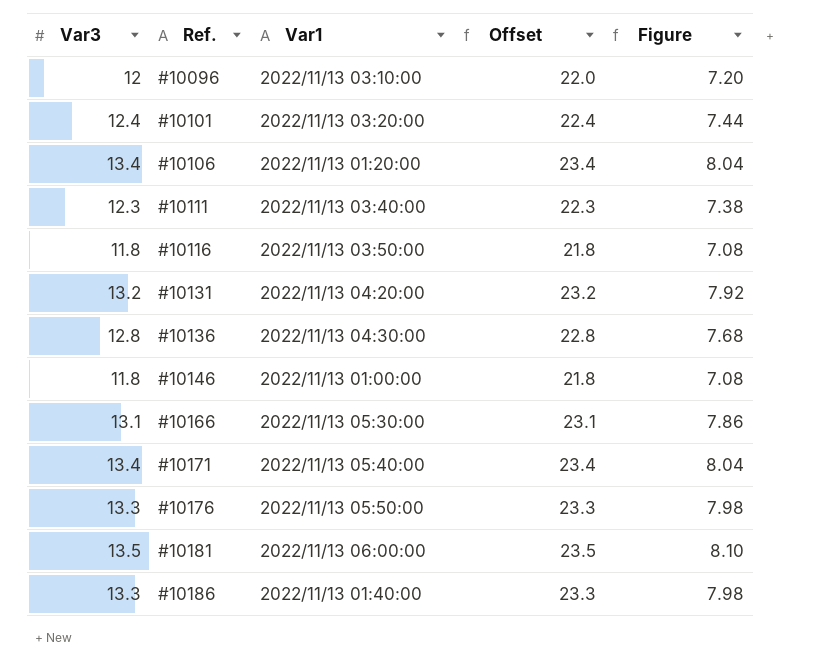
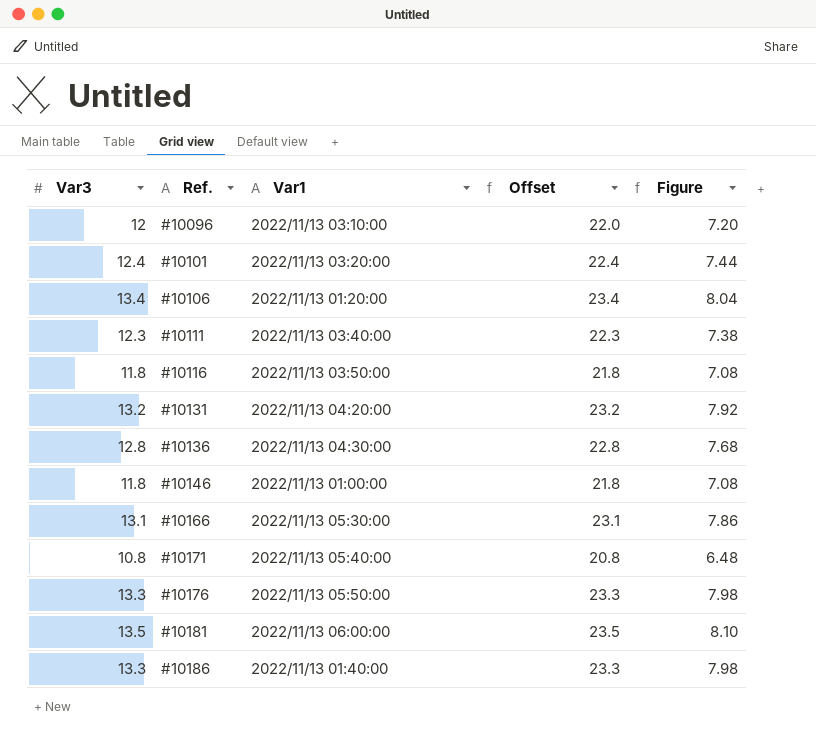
#10171 | Var3: 13.4 -> 10.8
#10171 | Offset: 23.4 -> 20.8
#10171 | Figure: 8.04 -> 6.48

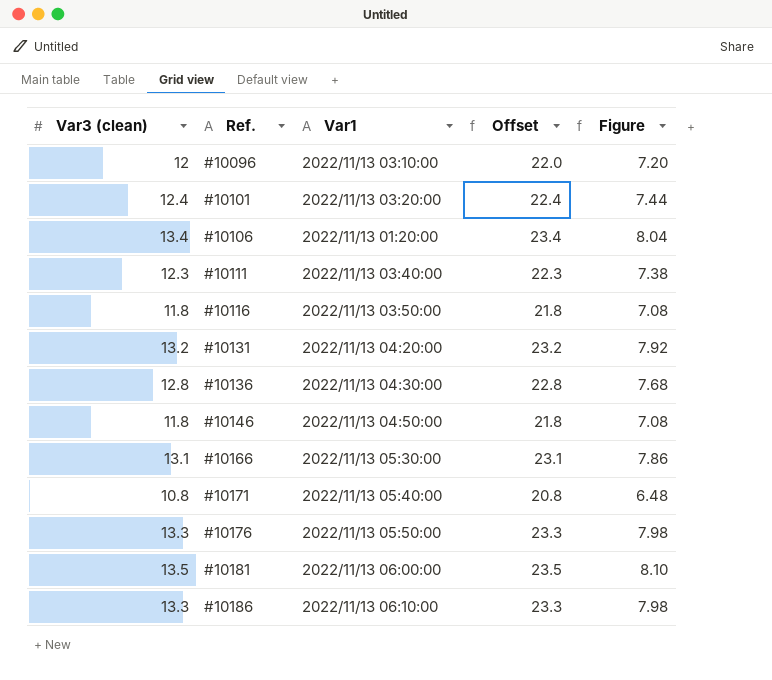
column name: Var3 -> Var3 (clean)
#10146 | Var1: 2022/11/13 01:00:00 -> 2022/11/13 04:50:00
#10186 | Var1: 2022/11/13 01:40:00 -> 2022/11/13 06:10:00

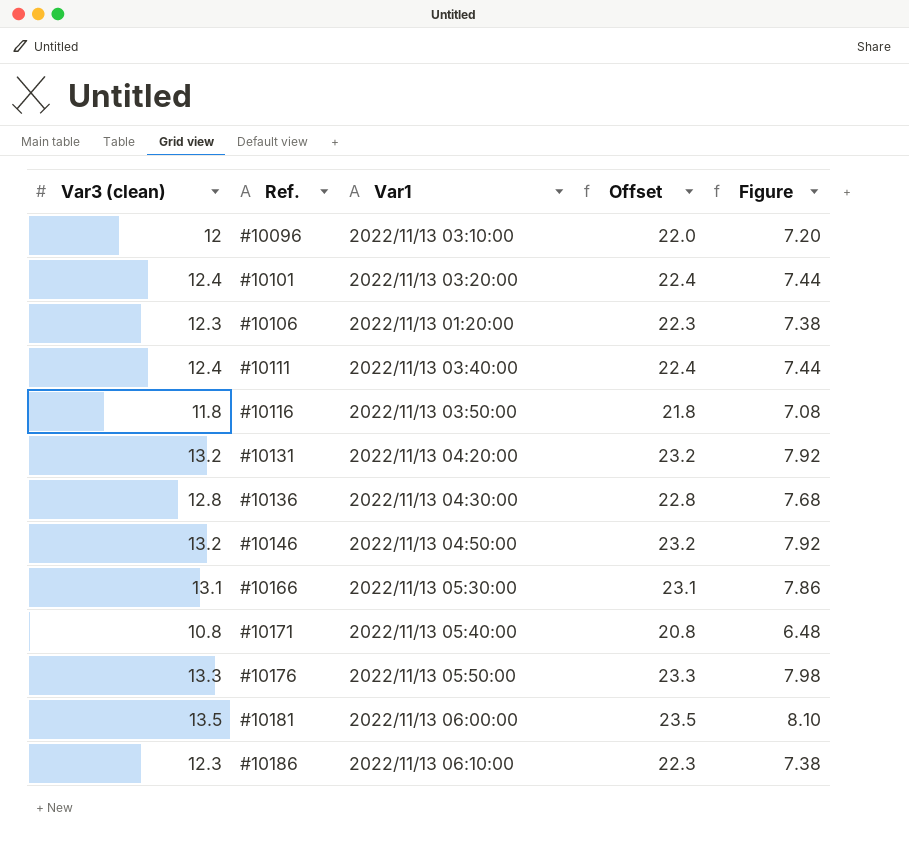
#10106 | Var3 (clean): 13.4 -> 12.3
#10106 | Offset: 23.4 -> 22.3
#10106 | Figure: 8.04 -> 7.38
#10111 | Var3 (clean): 12.3 -> 12.4
#10111 | Offset: 22.3 -> 22.4
#10111 | Figure: 7.38 -> 7.44
#10146 | Var3 (clean): 11.8 -> 13.2
#10146 | Offset: 21.8 -> 23.2
#10146 | Figure: 7.08 -> 7.92
#10186 | Var3 (clean): 13.3 -> 12.3
#10186 | Offset: 23.3 -> 22.3
#10186 | Figure: 7.98 -> 7.38

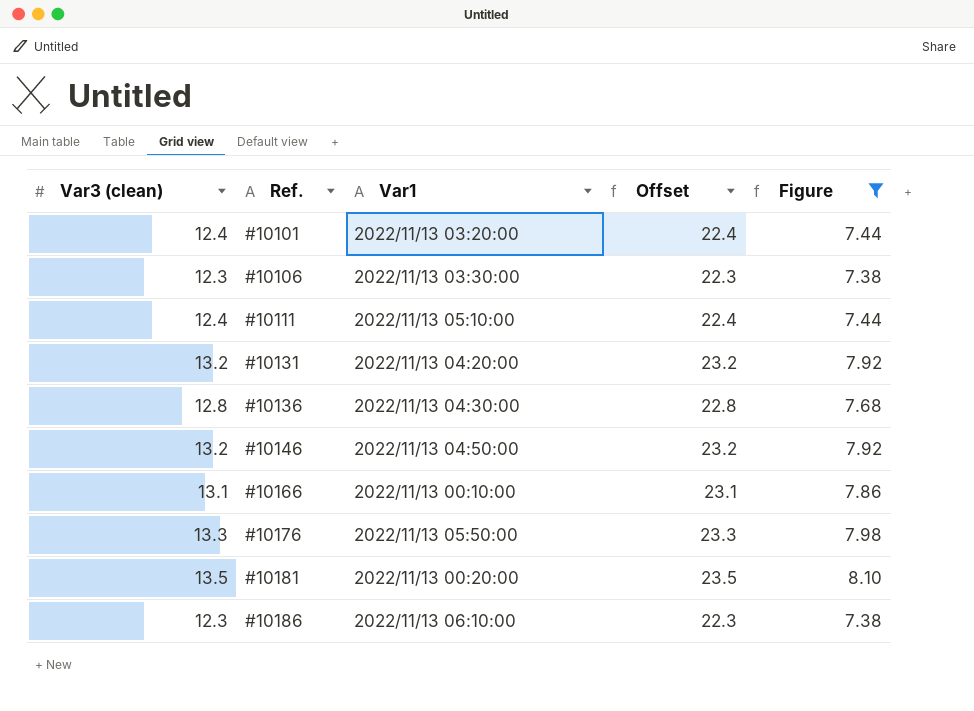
filter: none -> Figure >= 7.38
#10106 | Var1: 2022/11/13 01:20:00 -> 2022/11/13 03:30:00
#10111 | Var1: 2022/11/13 03:40:00 -> 2022/11/13 05:10:00
#10166 | Var1: 2022/11/13 05:30:00 -> 2022/11/13 00:10:00
#10181 | Var1: 2022/11/13 06:00:00 -> 2022/11/13 00:20:00

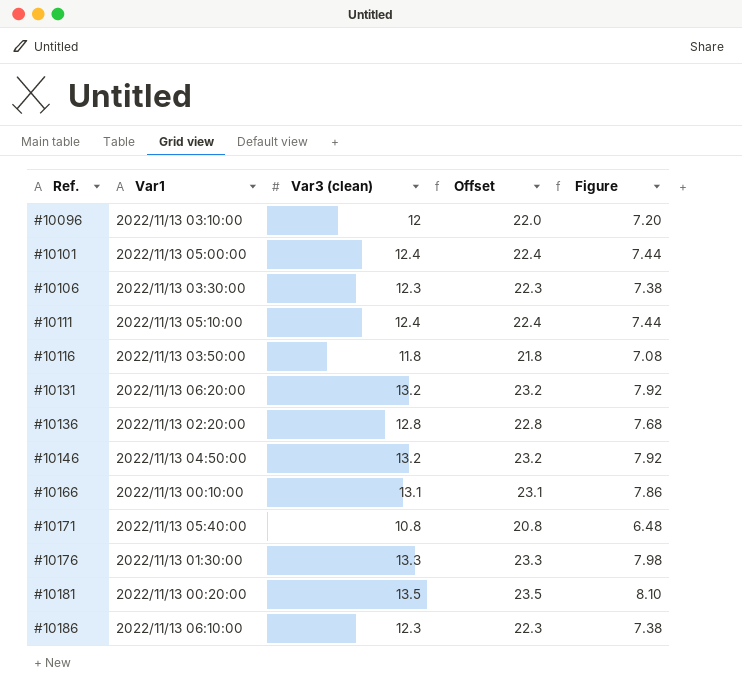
filter: Figure >= 7.38 -> none
column Var3 (clean) | position: 1 -> 3
#10101 | Var1: 2022/11/13 03:20:00 -> 2022/11/13 05:00:00
#10131 | Var1: 2022/11/13 04:20:00 -> 2022/11/13 06:20:00
#10136 | Var1: 2022/11/13 04:30:00 -> 2022/11/13 02:20:00
#10176 | Var1: 2022/11/13 05:50:00 -> 2022/11/13 01:30:00

